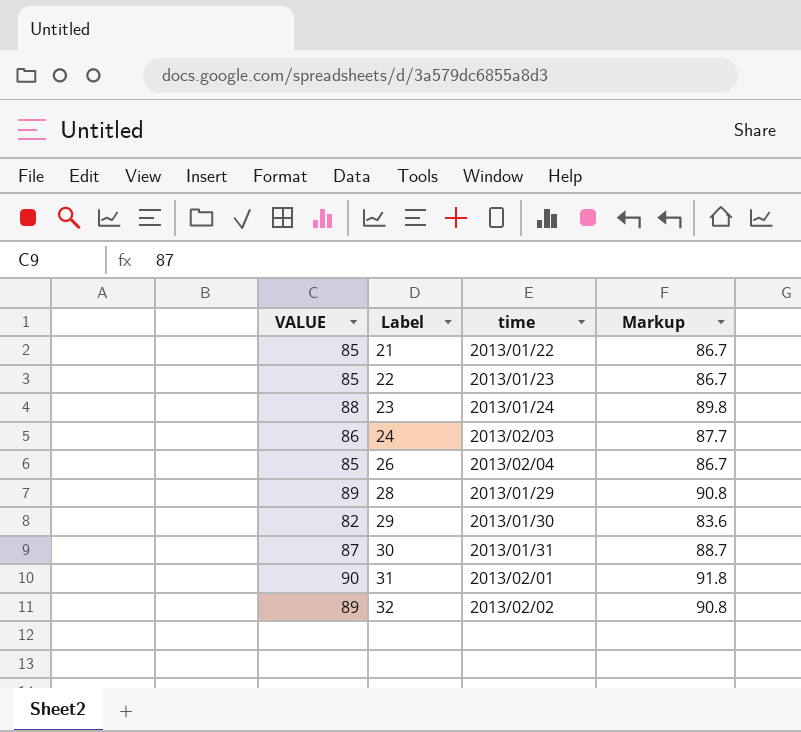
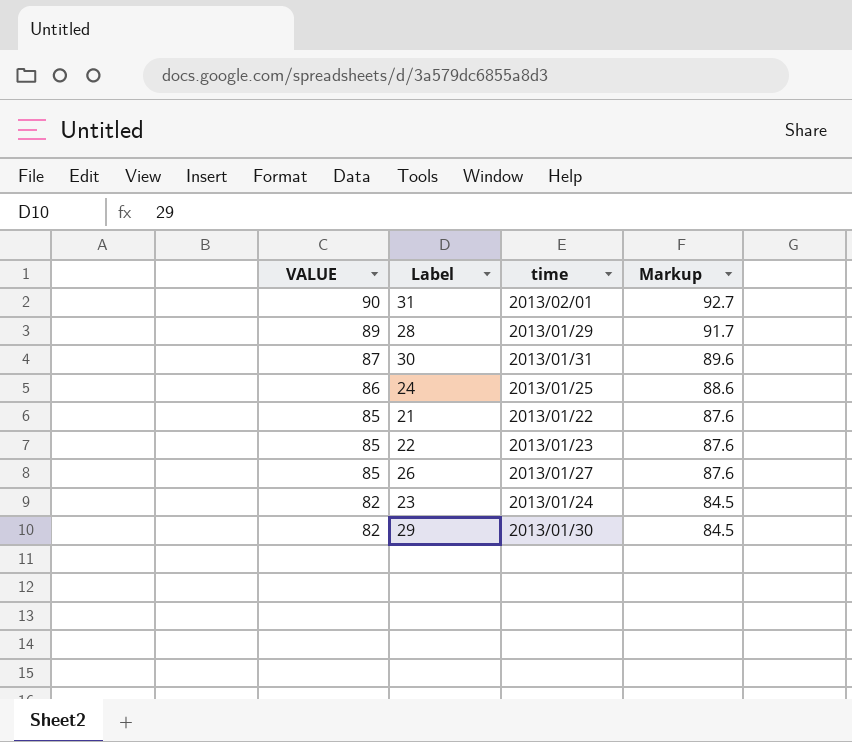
row order: Label ascending -> VALUE descending
column Markup | formula: [VALUE] * 1.02 -> [VALUE] * 1.03
row 32: 89 | 2013/02/02 | 90.8 -> none
24 | time: 2013/02/03 -> 2013/01/25
26 | time: 2013/02/04 -> 2013/01/27
23 | VALUE: 88 -> 82

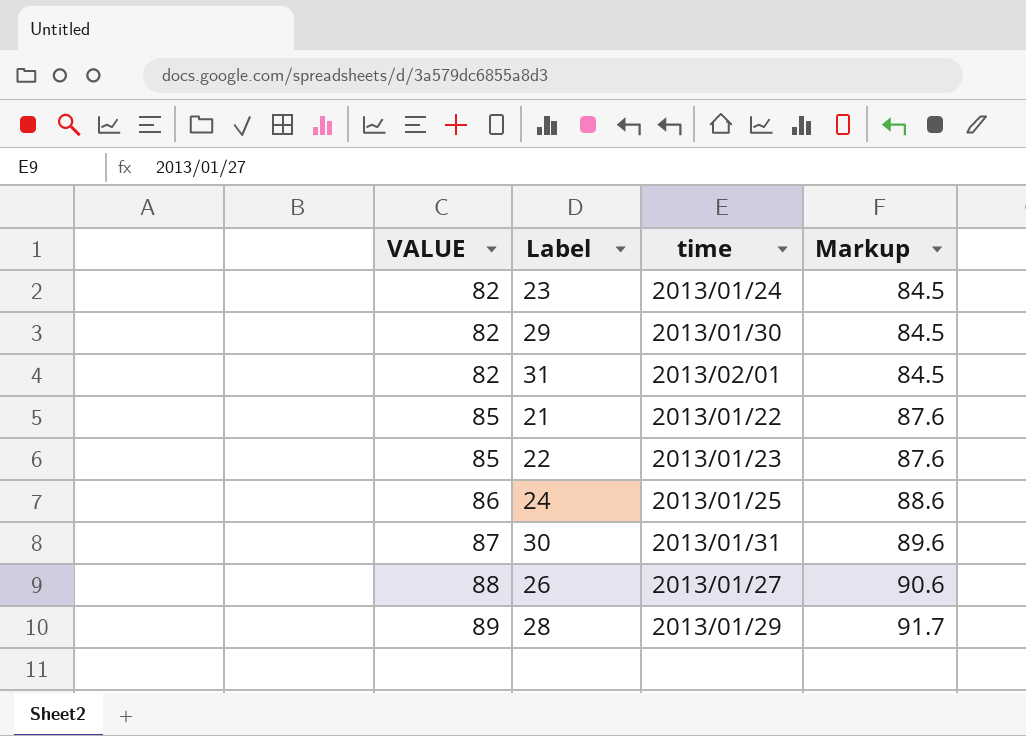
row order: VALUE descending -> VALUE ascending
31 | VALUE: 90 -> 82
31 | Markup: 92.7 -> 84.5
26 | VALUE: 85 -> 88
26 | Markup: 87.6 -> 90.6

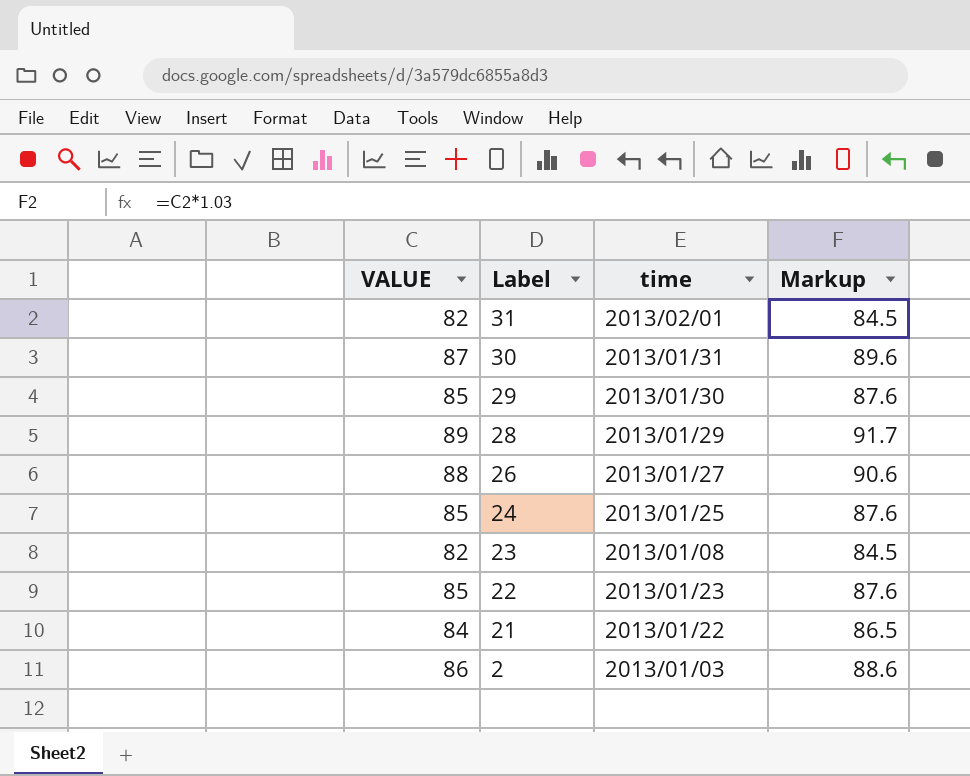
row order: VALUE ascending -> Label descending
29 | VALUE: 82 -> 85
29 | Markup: 84.5 -> 87.6
24 | VALUE: 86 -> 85
24 | Markup: 88.6 -> 87.6
23 | time: 2013/01/24 -> 2013/01/08
21 | VALUE: 85 -> 84
21 | Markup: 87.6 -> 86.5
row 2: none -> 86 | 2013/01/03 | 88.6

